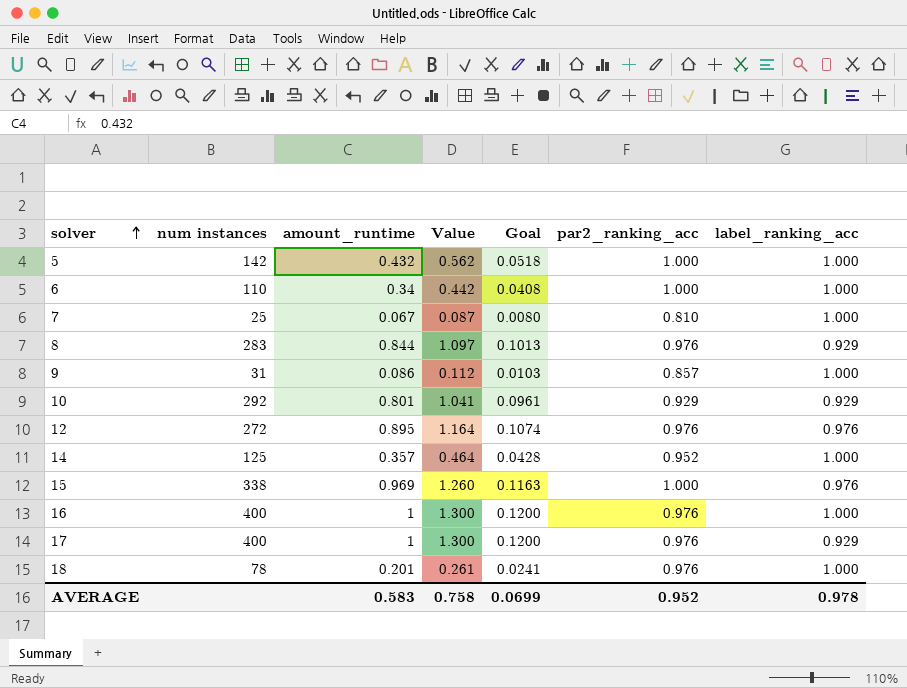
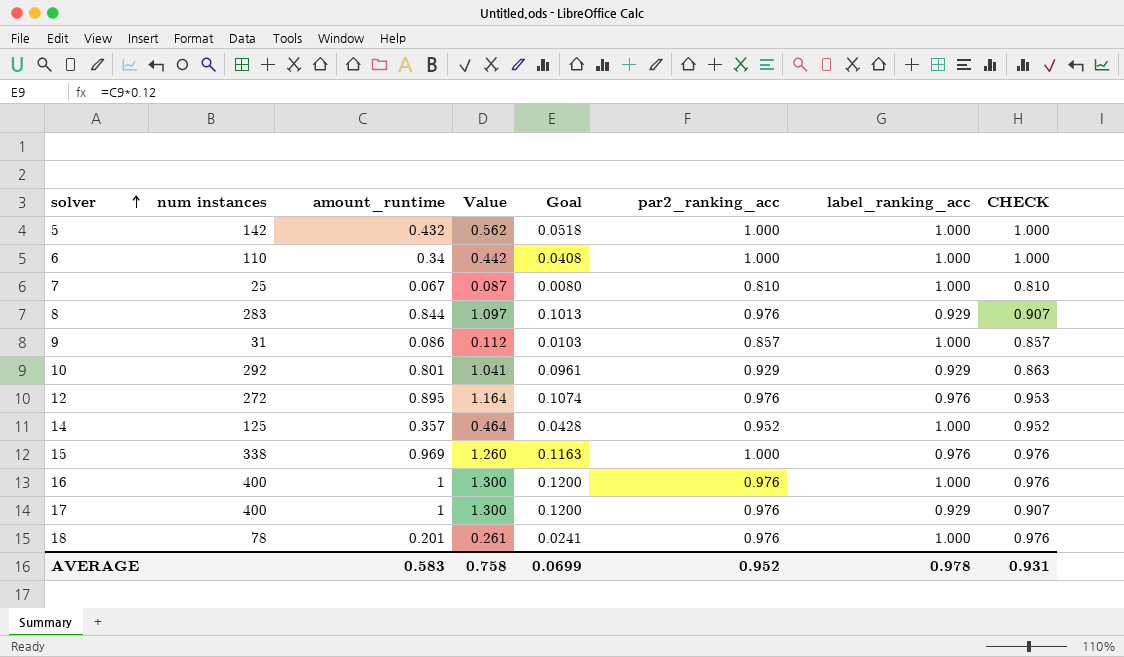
column CHECK | formula: none -> [par2_ranking_acc] * [label_ranking_acc]

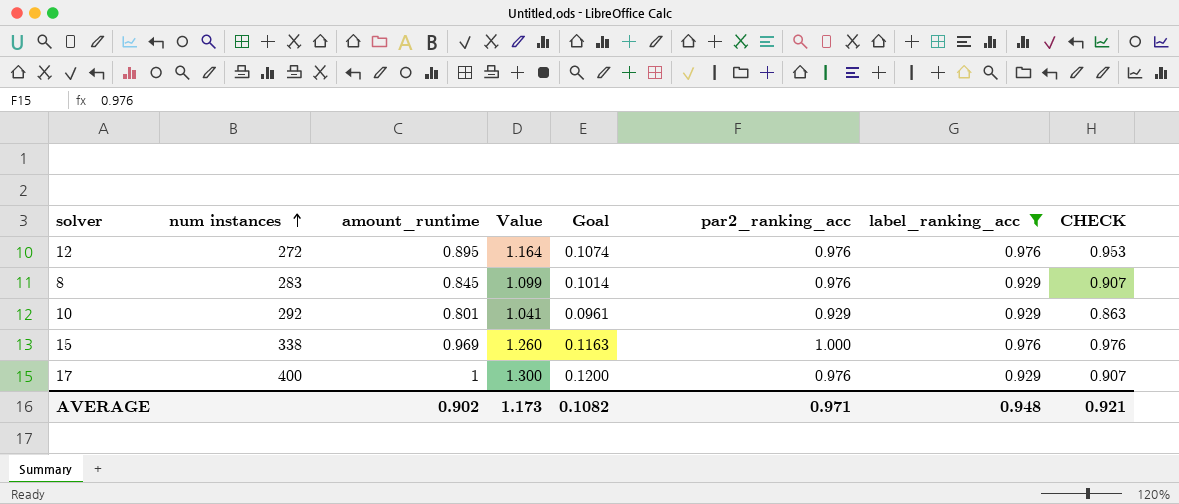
filter: none -> label_ranking_acc != 1.000
row order: solver ascending -> num instances ascending
8 | amount_runtime: 0.844 -> 0.845
8 | Value: 1.097 -> 1.099
8 | Goal: 0.1013 -> 0.1014
AVERAGE | amount_runtime: 0.583 -> 0.902
AVERAGE | Value: 0.758 -> 1.173
AVERAGE | Goal: 0.0699 -> 0.1082
AVERAGE | par2_ranking_acc: 0.952 -> 0.971
AVERAGE | label_ranking_acc: 0.978 -> 0.948
AVERAGE | CHECK: 0.931 -> 0.921

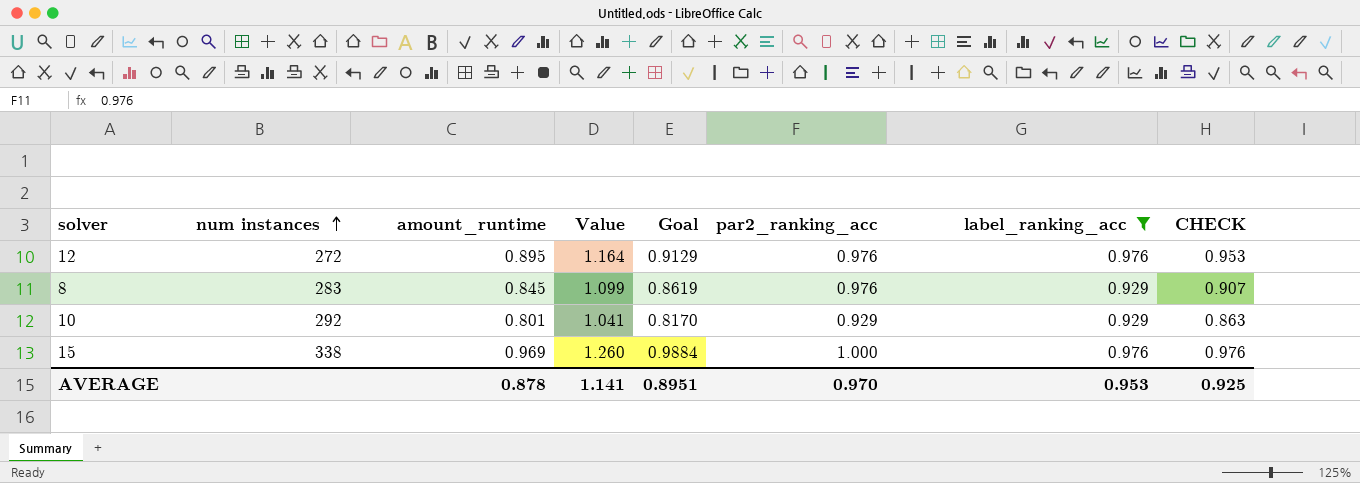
column Goal | formula: [amount_runtime] * 0.12 -> [amount_runtime] * 1.02
row 17: 400 | 1 | 1.300 | 0.1200 | 0.976 | 0.929 | 0.907 -> none
AVERAGE | amount_runtime: 0.902 -> 0.878
AVERAGE | Value: 1.173 -> 1.141
AVERAGE | Goal: 0.1082 -> 0.8951
AVERAGE | par2_ranking_acc: 0.971 -> 0.970
AVERAGE | label_ranking_acc: 0.948 -> 0.953
AVERAGE | CHECK: 0.921 -> 0.925

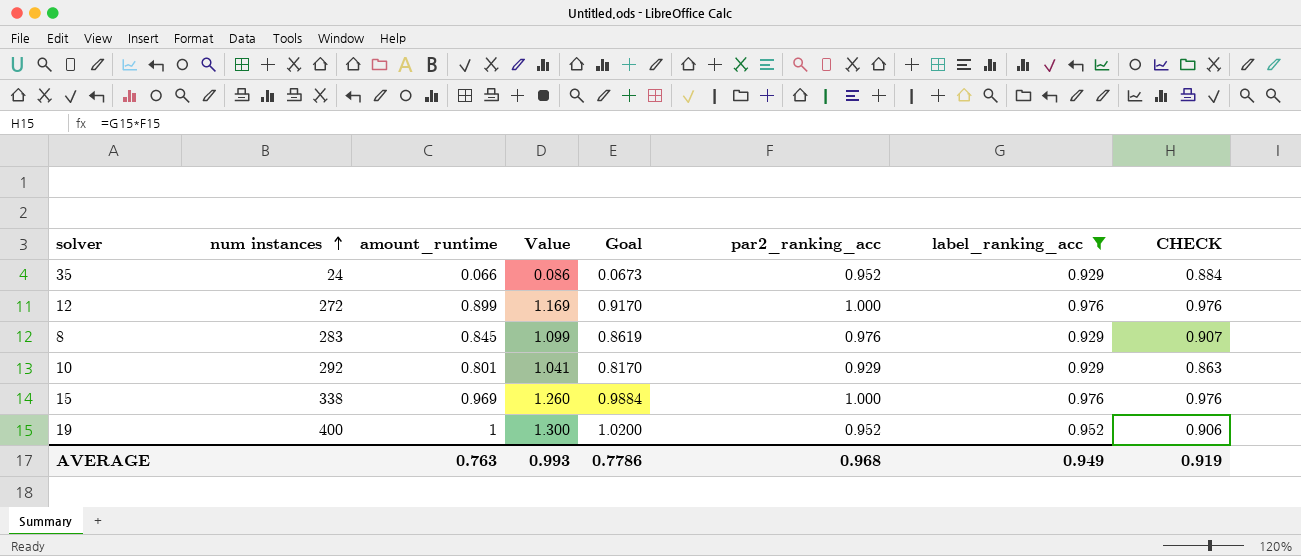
row 35: none -> 24 | 0.066 | 0.086 | 0.0673 | 0.952 | 0.929 | 0.884
12 | amount_runtime: 0.895 -> 0.899
12 | Value: 1.164 -> 1.169
12 | Goal: 0.9129 -> 0.9170
12 | par2_ranking_acc: 0.976 -> 1.000
12 | CHECK: 0.953 -> 0.976
row 19: none -> 400 | 1 | 1.300 | 1.0200 | 0.952 | 0.952 | 0.906
AVERAGE | amount_runtime: 0.878 -> 0.763
AVERAGE | Value: 1.141 -> 0.993
AVERAGE | Goal: 0.8951 -> 0.7786
AVERAGE | par2_ranking_acc: 0.970 -> 0.968
AVERAGE | label_ranking_acc: 0.953 -> 0.949
AVERAGE | CHECK: 0.925 -> 0.919

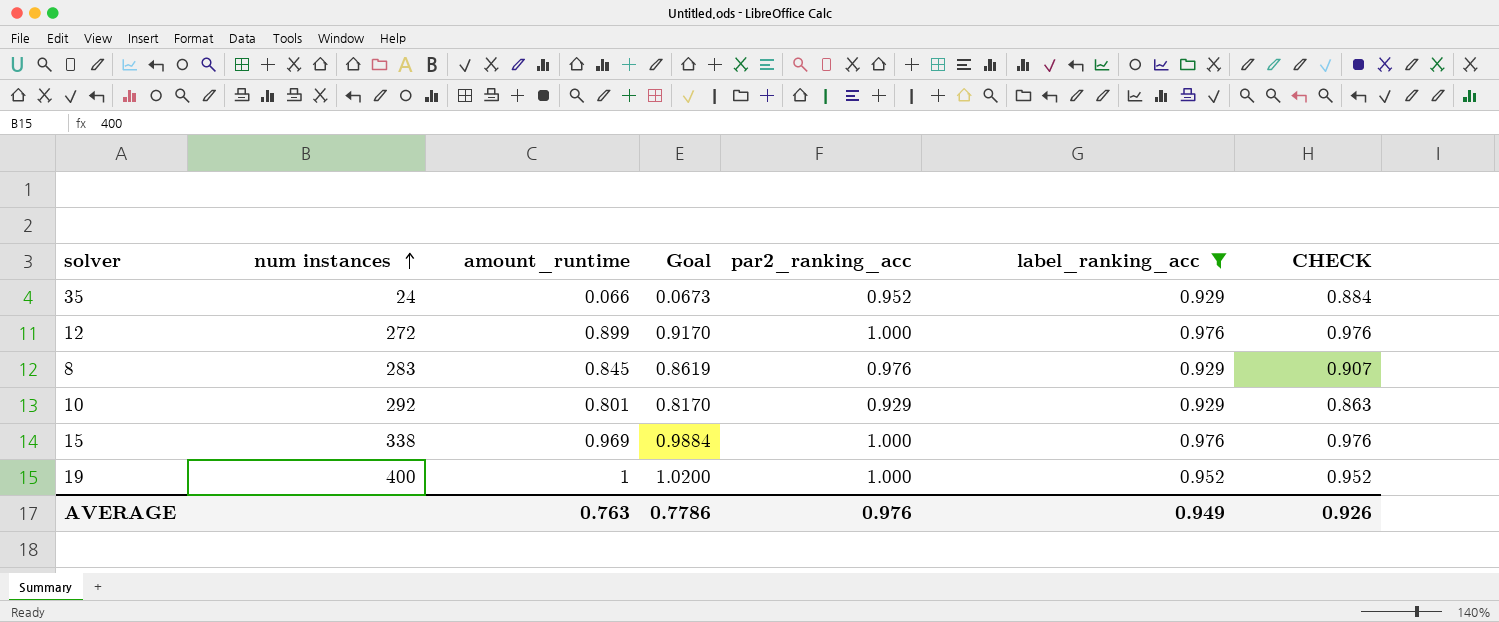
column Value | formula: [amount_runtime] * 1.3 -> none
19 | par2_ranking_acc: 0.952 -> 1.000
19 | CHECK: 0.906 -> 0.952
AVERAGE | par2_ranking_acc: 0.968 -> 0.976
AVERAGE | CHECK: 0.919 -> 0.926

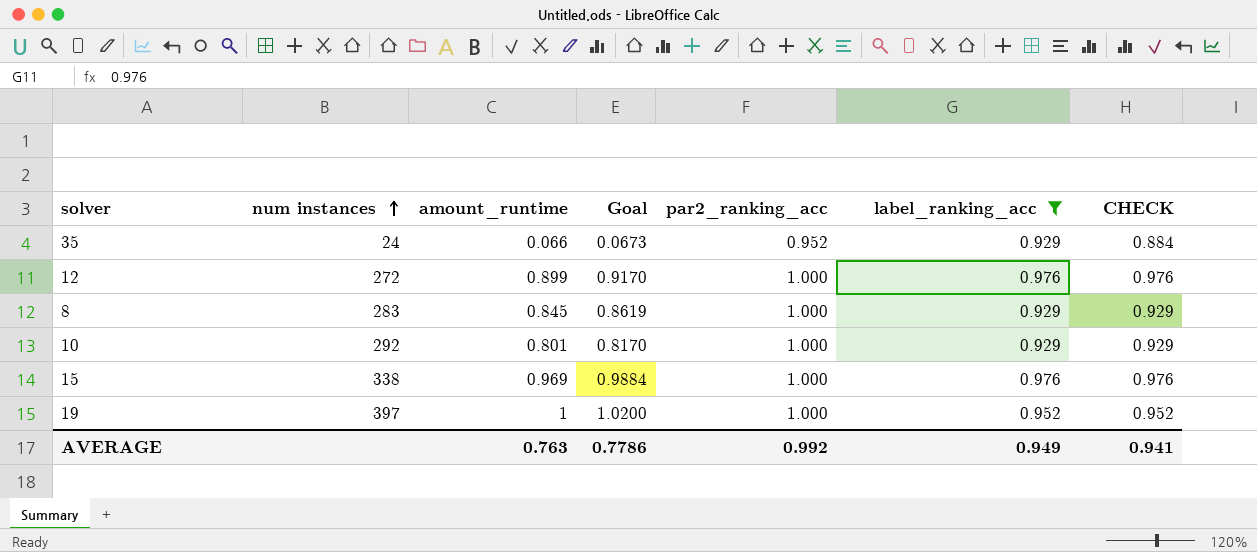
8 | par2_ranking_acc: 0.976 -> 1.000
8 | CHECK: 0.907 -> 0.929
10 | par2_ranking_acc: 0.929 -> 1.000
10 | CHECK: 0.863 -> 0.929
19 | num instances: 400 -> 397
AVERAGE | par2_ranking_acc: 0.976 -> 0.992
AVERAGE | CHECK: 0.926 -> 0.941

